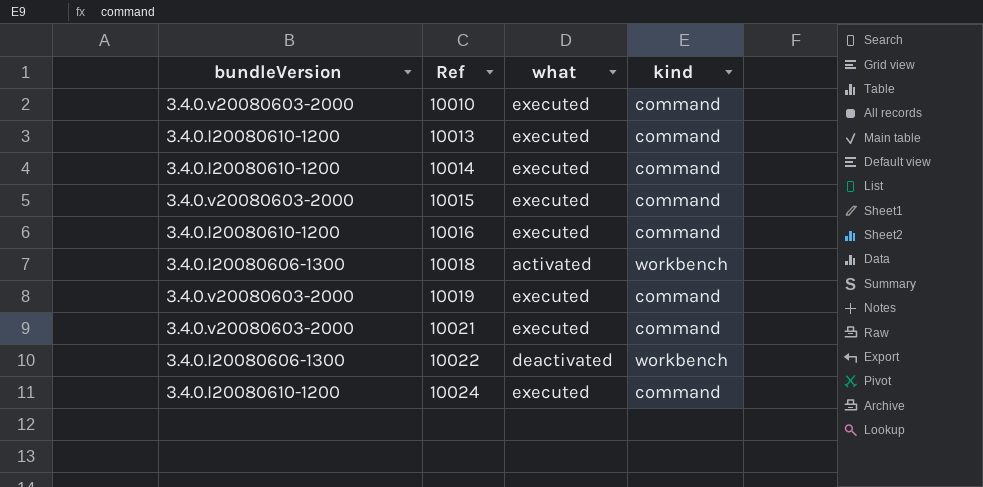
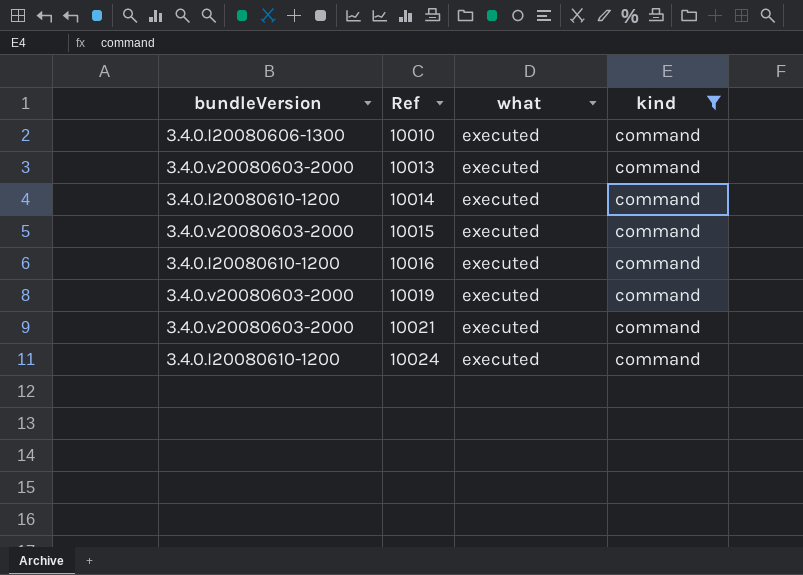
filter: none -> kind = command
10010 | bundleVersion: 3.4.0.v20080603-2000 -> 3.4.0.I20080606-1300
10013 | bundleVersion: 3.4.0.I20080610-1200 -> 3.4.0.v20080603-2000

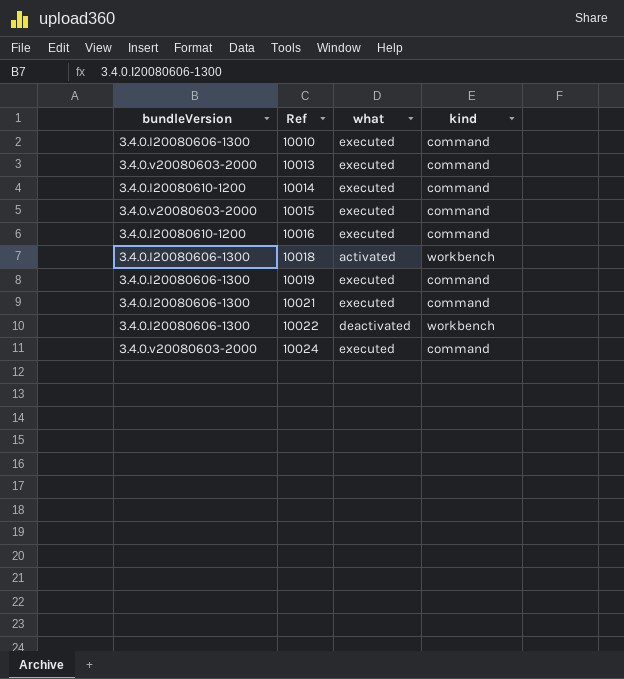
filter: kind = command -> none
10019 | bundleVersion: 3.4.0.v20080603-2000 -> 3.4.0.I20080606-1300
10021 | bundleVersion: 3.4.0.v20080603-2000 -> 3.4.0.I20080606-1300
10024 | bundleVersion: 3.4.0.I20080610-1200 -> 3.4.0.v20080603-2000

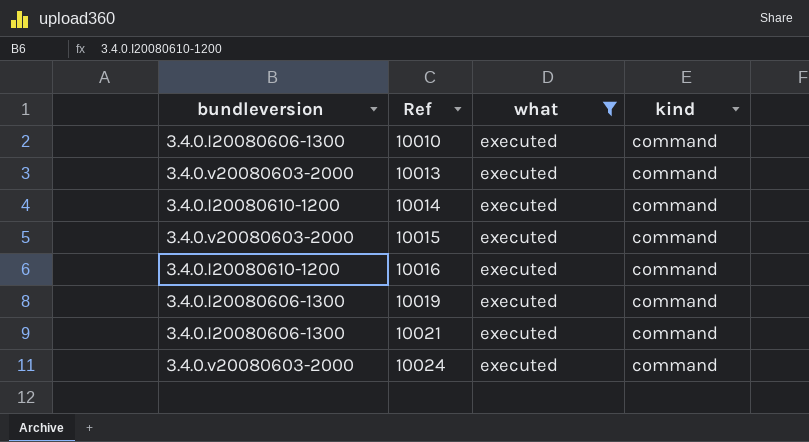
filter: none -> what = executed
column name: bundleVersion -> bundleversion

